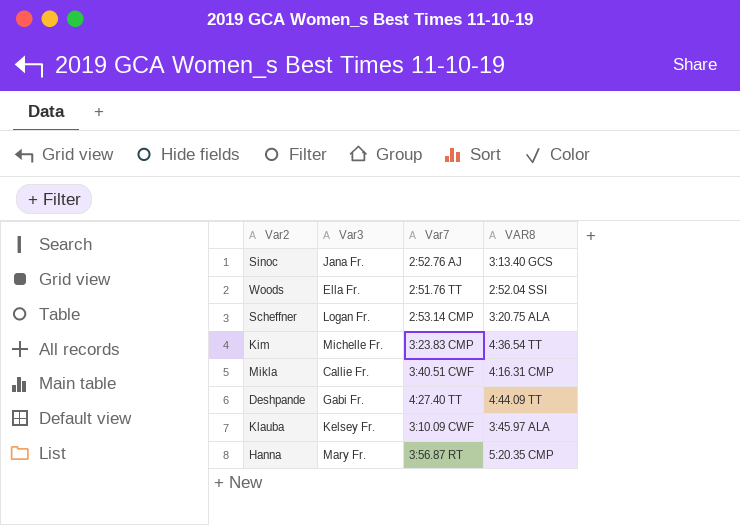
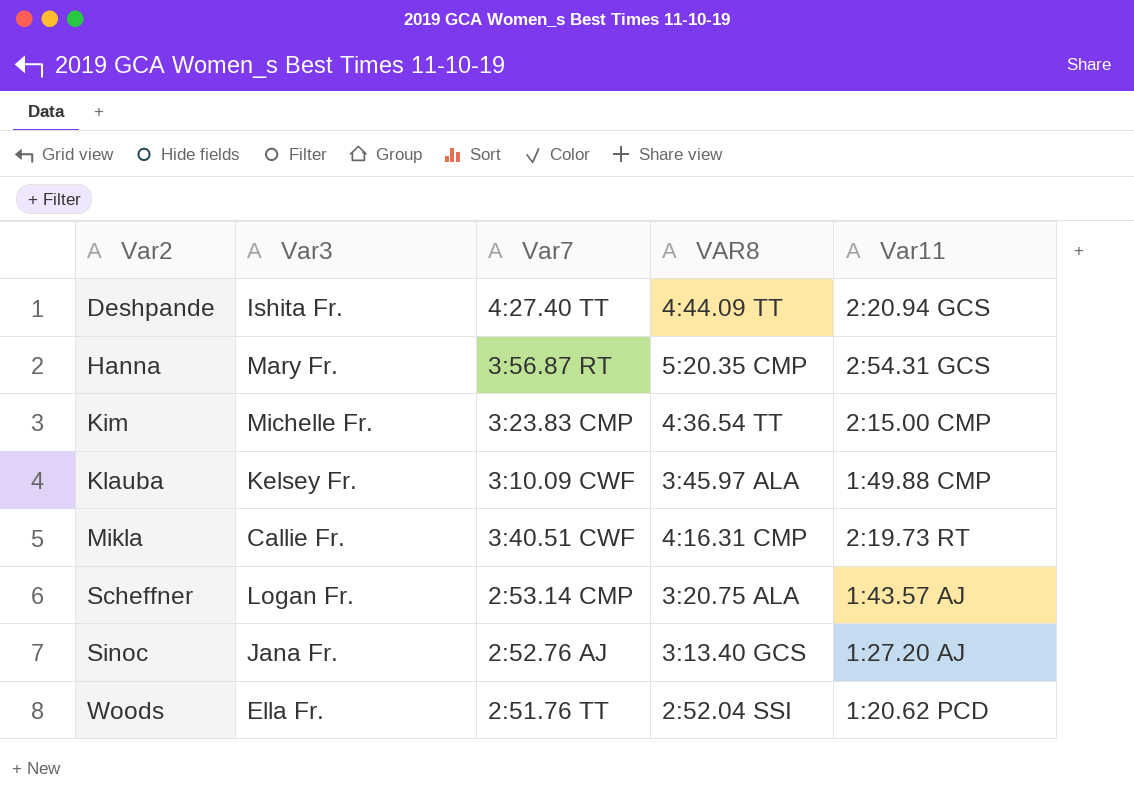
row order: none -> Var2 ascending
column Var11 | position: none -> 5
Deshpande | Var3: Gabi Fr. -> Ishita Fr.

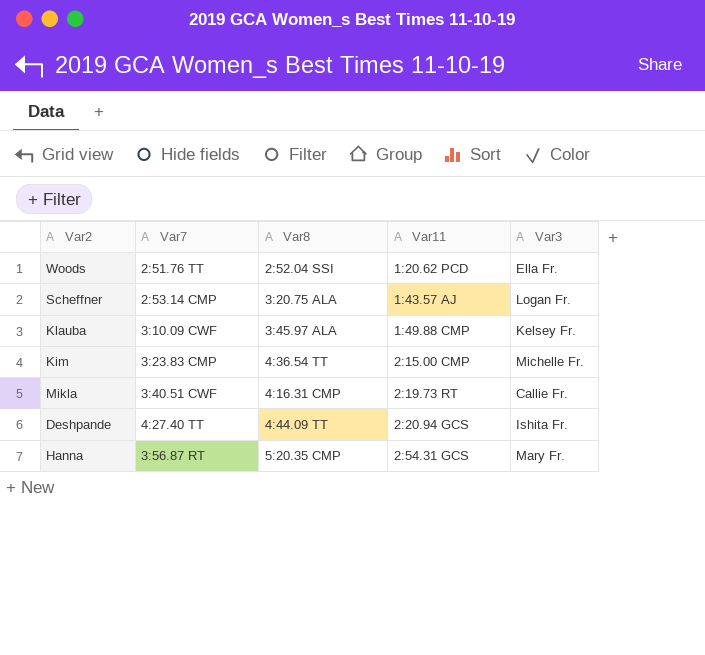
row order: Var2 ascending -> Var11 ascending
column name: VAR8 -> Var8
column Var3 | position: 2 -> 5
row Sinoc: Jana Fr. | 2:52.76 AJ | 3:13.40 GCS | 1:27.20 AJ -> none

